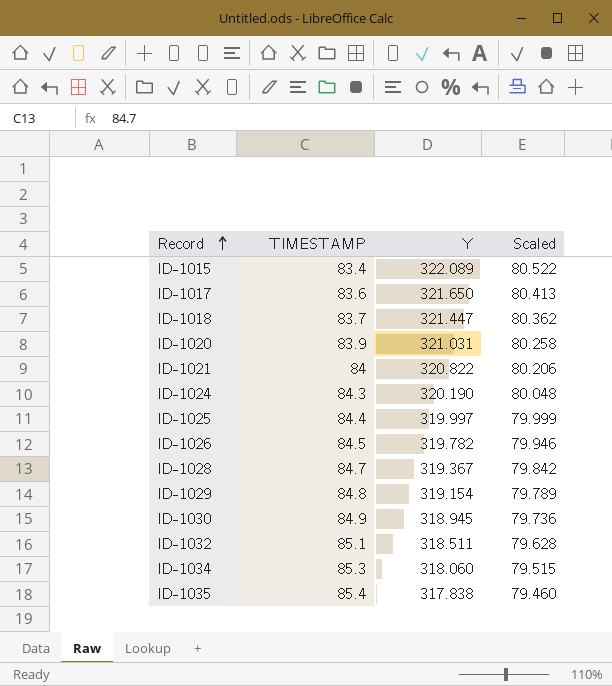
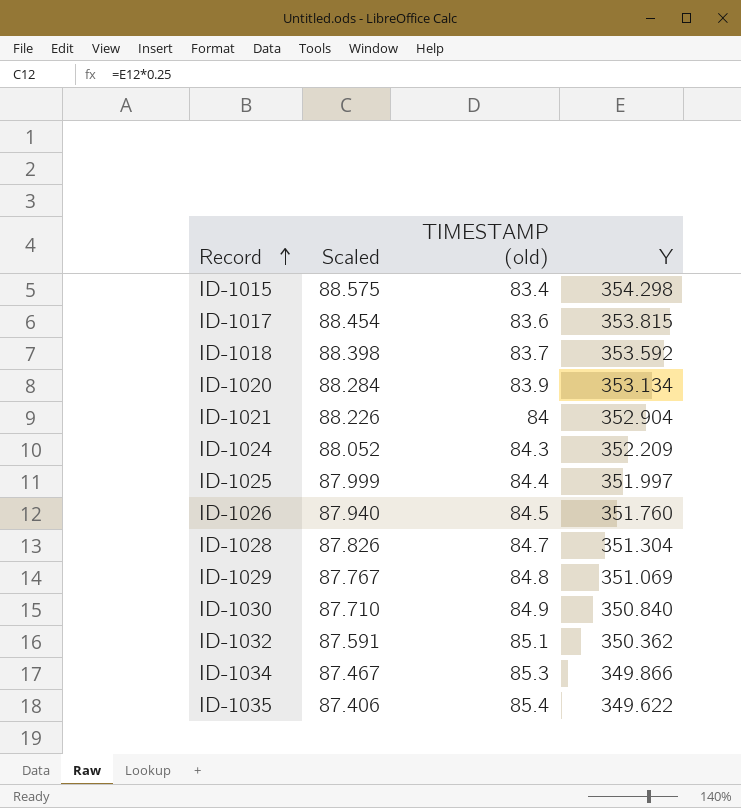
column Scaled | position: 4 -> 2
column name: TIMESTAMP -> TIMESTAMP (old)
ID-1015 | Scaled: 80.522 -> 88.575
ID-1015 | Y: 322.089 -> 354.298
ID-1017 | Scaled: 80.413 -> 88.454
ID-1017 | Y: 321.650 -> 353.815
ID-1018 | Scaled: 80.362 -> 88.398
ID-1018 | Y: 321.447 -> 353.592
ID-1020 | Scaled: 80.258 -> 88.284
ID-1020 | Y: 321.031 -> 353.134
ID-1021 | Scaled: 80.206 -> 88.226
ID-1021 | Y: 320.822 -> 352.904
ID-1024 | Scaled: 80.048 -> 88.052
ID-1024 | Y: 320.190 -> 352.209
ID-1025 | Scaled: 79.999 -> 87.999
ID-1025 | Y: 319.997 -> 351.997
ID-1026 | Scaled: 79.946 -> 87.940
ID-1026 | Y: 319.782 -> 351.760
ID-1028 | Scaled: 79.842 -> 87.826
ID-1028 | Y: 319.367 -> 351.304
ID-1029 | Scaled: 79.789 -> 87.767
ID-1029 | Y: 319.154 -> 351.069
ID-1030 | Scaled: 79.736 -> 87.710
ID-1030 | Y: 318.945 -> 350.840
ID-1032 | Scaled: 79.628 -> 87.591
ID-1032 | Y: 318.511 -> 350.362
ID-1034 | Scaled: 79.515 -> 87.467
ID-1034 | Y: 318.060 -> 349.866
ID-1035 | Scaled: 79.460 -> 87.406
ID-1035 | Y: 317.838 -> 349.622

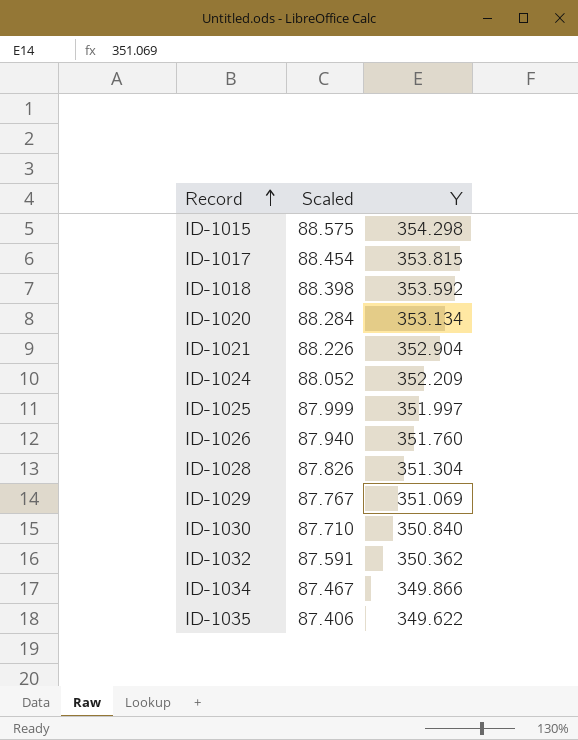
column TIMESTAMP (old) | position: 3 -> none

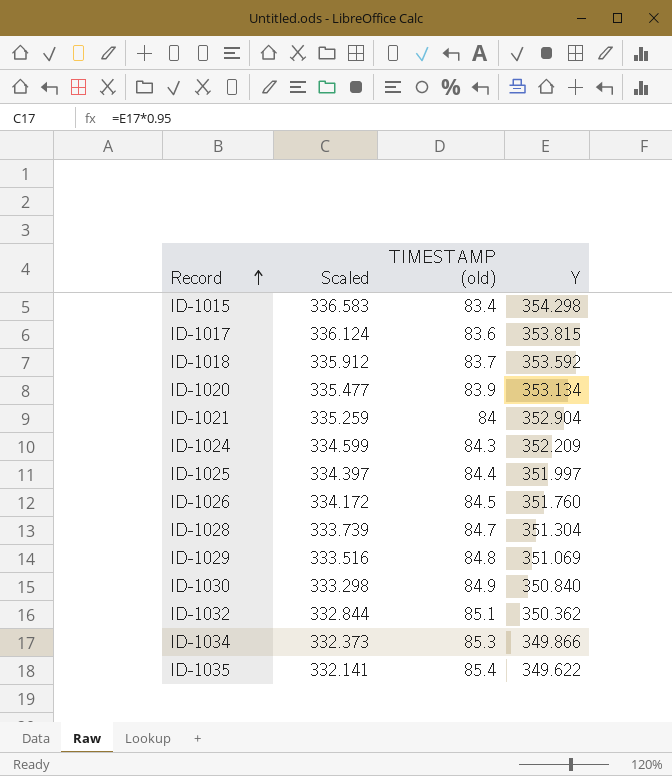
column Scaled | formula: [Y] * 0.25 -> [Y] * 0.95
column TIMESTAMP (old) | position: none -> 3

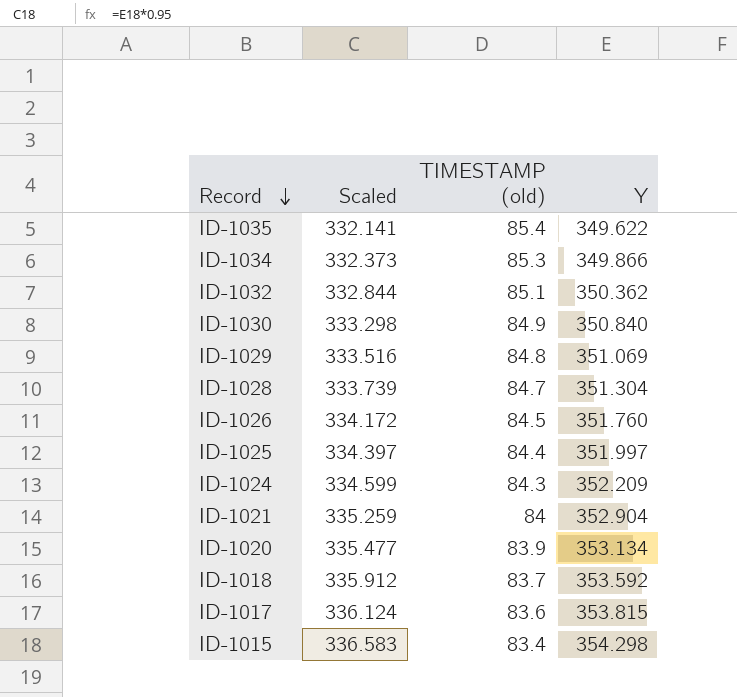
row order: Record ascending -> Record descending

